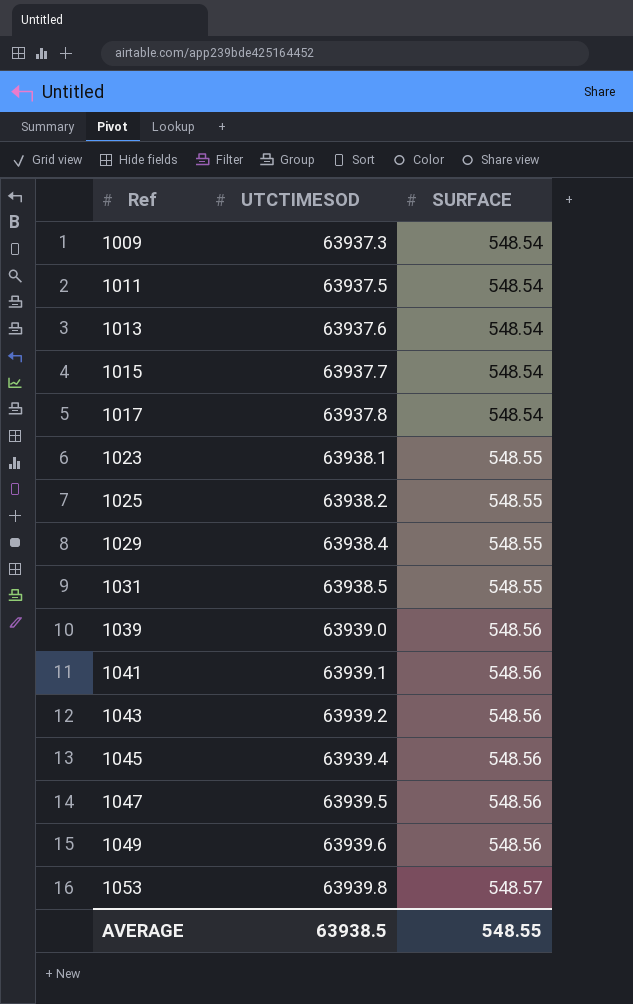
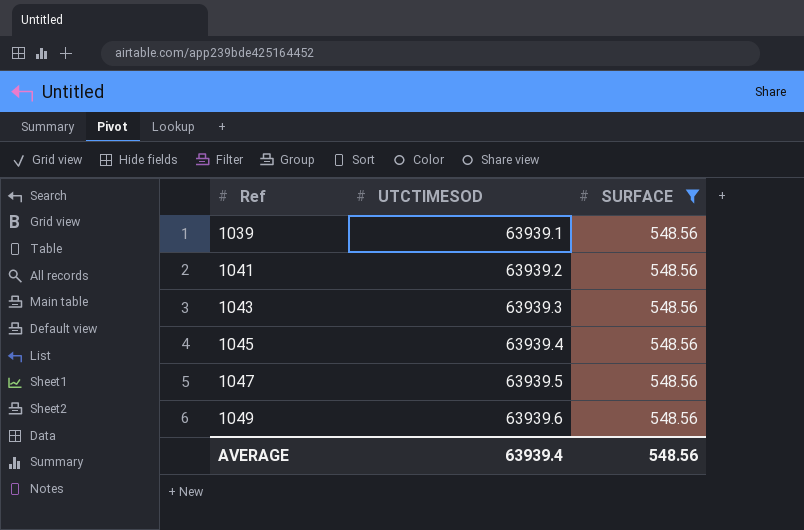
filter: none -> SURFACE = 548.56
1039 | UTCTIMESOD: 63939.0 -> 63939.1
1041 | UTCTIMESOD: 63939.1 -> 63939.2
1043 | UTCTIMESOD: 63939.2 -> 63939.3
AVERAGE | UTCTIMESOD: 63938.5 -> 63939.4
AVERAGE | SURFACE: 548.55 -> 548.56

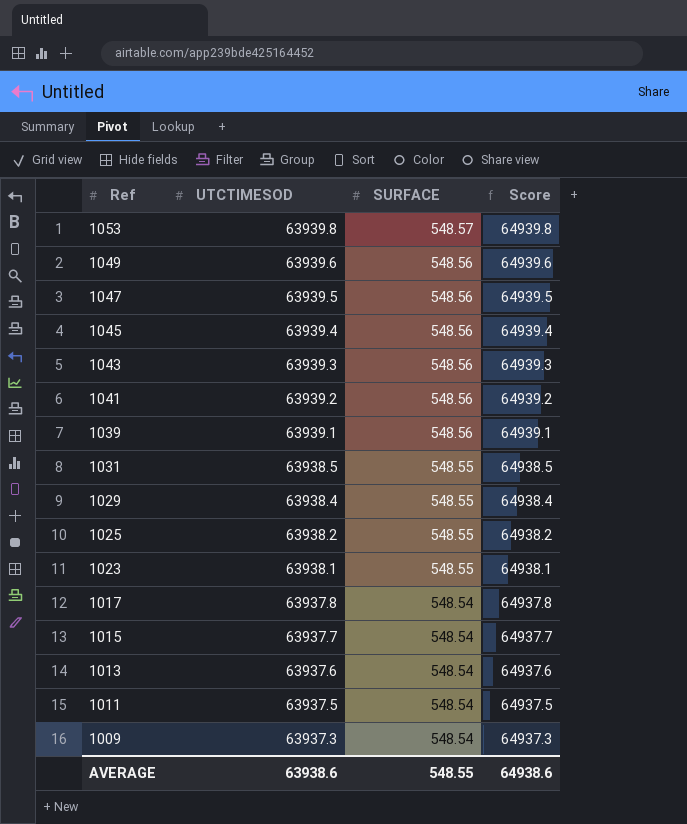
filter: SURFACE = 548.56 -> none
row order: Ref ascending -> Ref descending
column Score | formula: none -> [UTCTIMESOD] + 1000
AVERAGE | UTCTIMESOD: 63939.4 -> 63938.6
AVERAGE | SURFACE: 548.56 -> 548.55

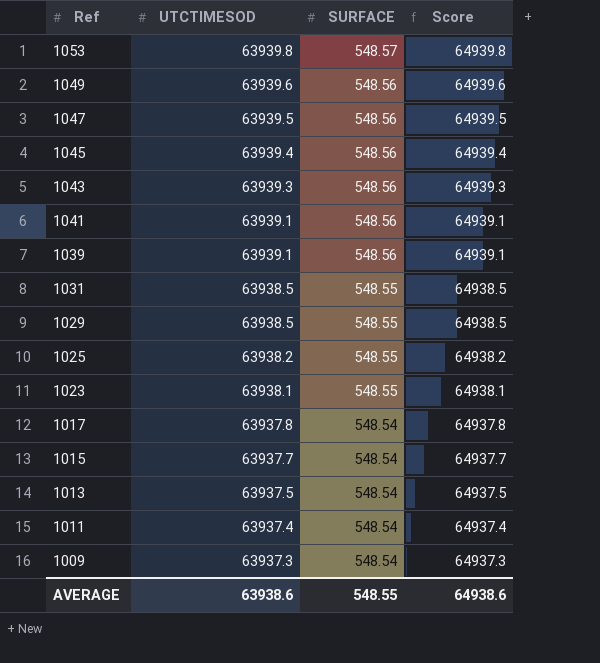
1041 | UTCTIMESOD: 63939.2 -> 63939.1
1041 | Score: 64939.2 -> 64939.1
1029 | UTCTIMESOD: 63938.4 -> 63938.5
1029 | Score: 64938.4 -> 64938.5
1013 | UTCTIMESOD: 63937.6 -> 63937.5
1013 | Score: 64937.6 -> 64937.5
1011 | UTCTIMESOD: 63937.5 -> 63937.4
1011 | Score: 64937.5 -> 64937.4

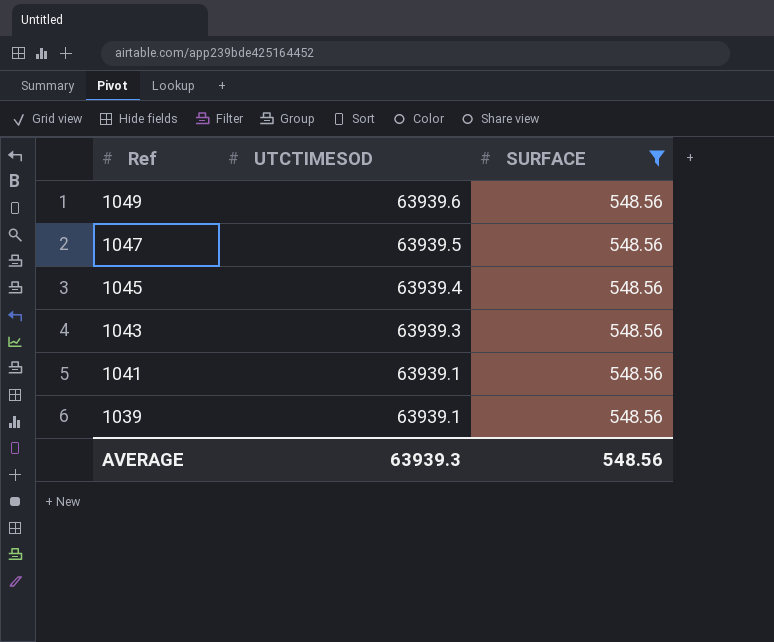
filter: none -> SURFACE = 548.56
column Score | formula: [UTCTIMESOD] + 1000 -> none
AVERAGE | UTCTIMESOD: 63938.6 -> 63939.3
AVERAGE | SURFACE: 548.55 -> 548.56

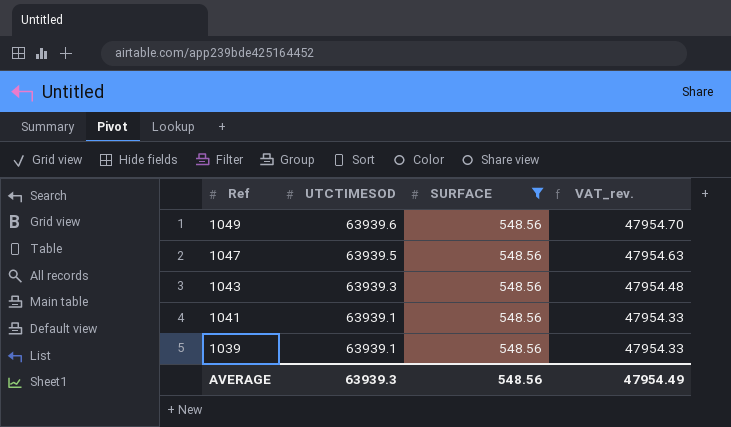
column VAT_rev. | formula: none -> [UTCTIMESOD] * 0.75
row 1045: 63939.4 | 548.56 -> none

